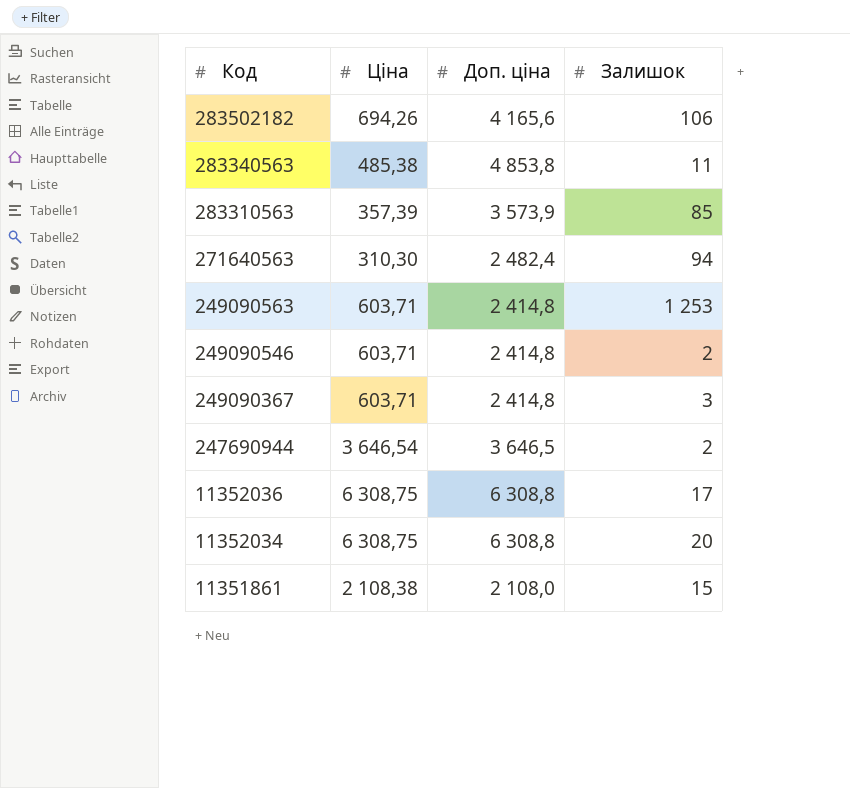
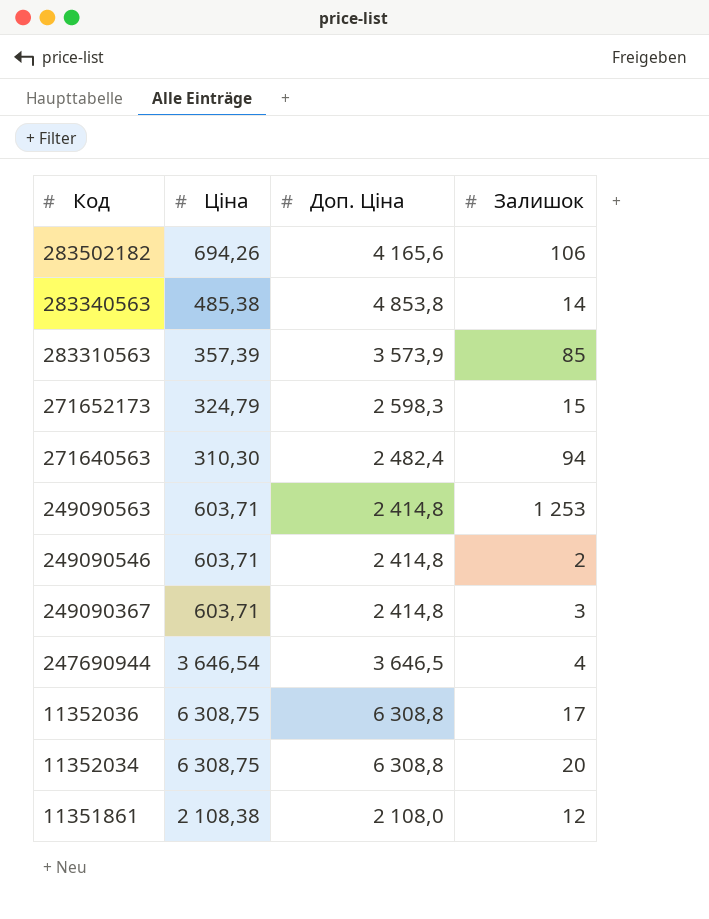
column name: Доп. ціна -> Доп. Ціна
283340563 | Залишок: 11 -> 14
row 271652173: none -> 324,79 | 2 598,3 | 15
247690944 | Залишок: 2 -> 4
11351861 | Залишок: 15 -> 12

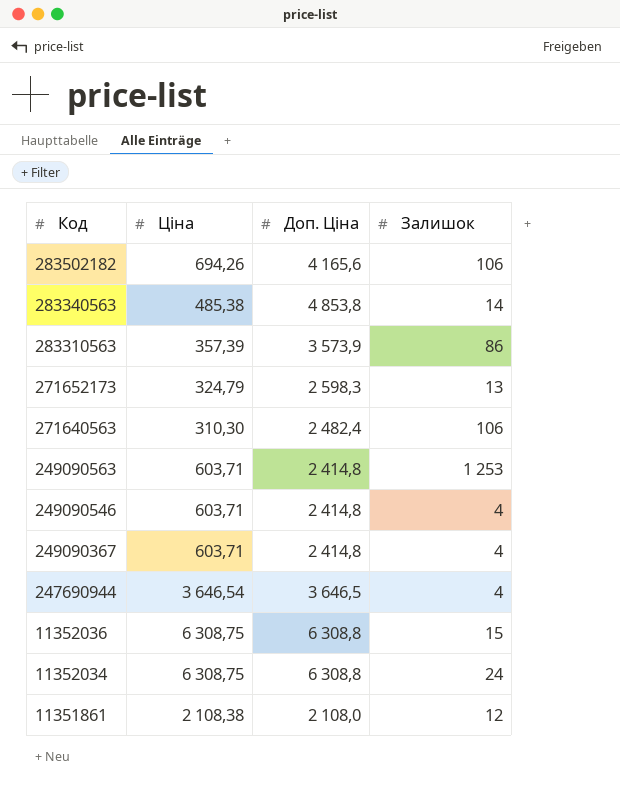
283310563 | Залишок: 85 -> 86
271652173 | Залишок: 15 -> 13
271640563 | Залишок: 94 -> 106
249090546 | Залишок: 2 -> 4
249090367 | Залишок: 3 -> 4
11352036 | Залишок: 17 -> 15
11352034 | Залишок: 20 -> 24

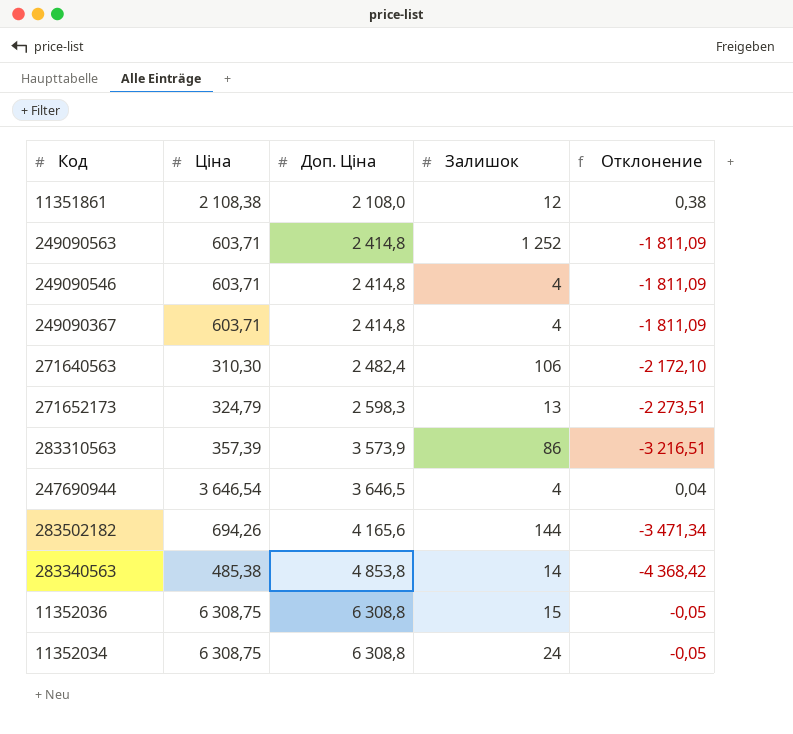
row order: Код descending -> Доп. Ціна ascending
column Отклонение | formula: none -> [Ціна] - [Доп. Ціна]
249090563 | Залишок: 1 253 -> 1 252
283502182 | Залишок: 106 -> 144

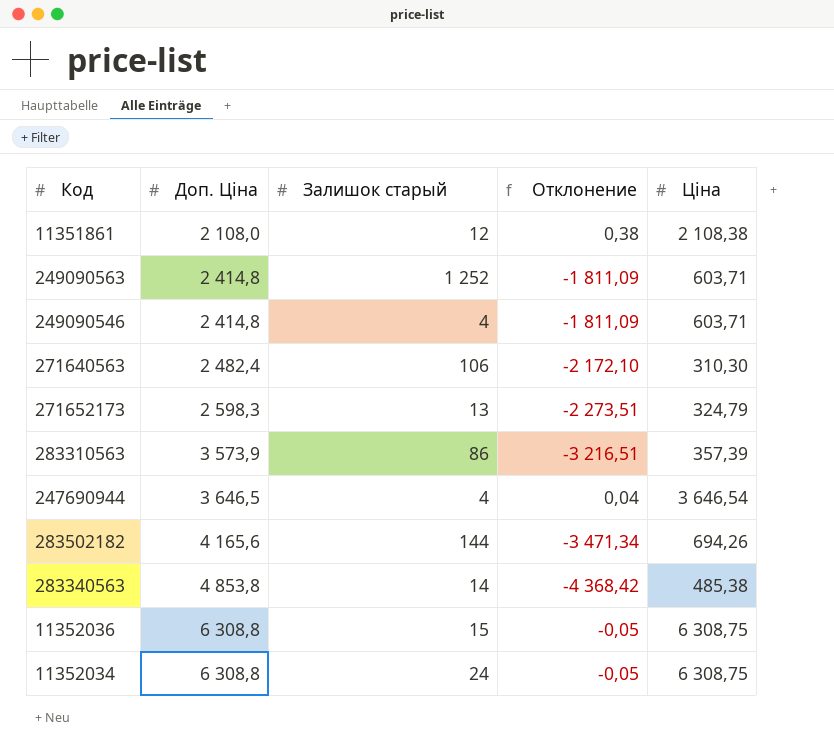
column name: Залишок -> Залишок старый
column Ціна | position: 2 -> 5
row 249090367: 603,71 | 2 414,8 | 4 | -1 811,09 -> none

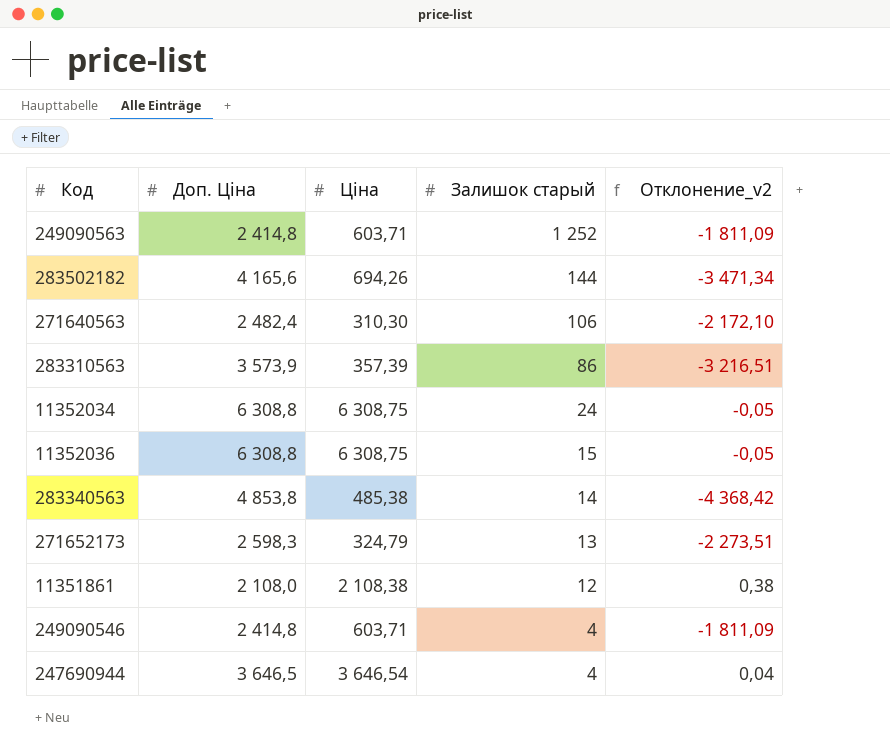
row order: Доп. Ціна ascending -> Залишок старый descending
column Ціна | position: 5 -> 3
column name: Отклонение -> Отклонение_v2

